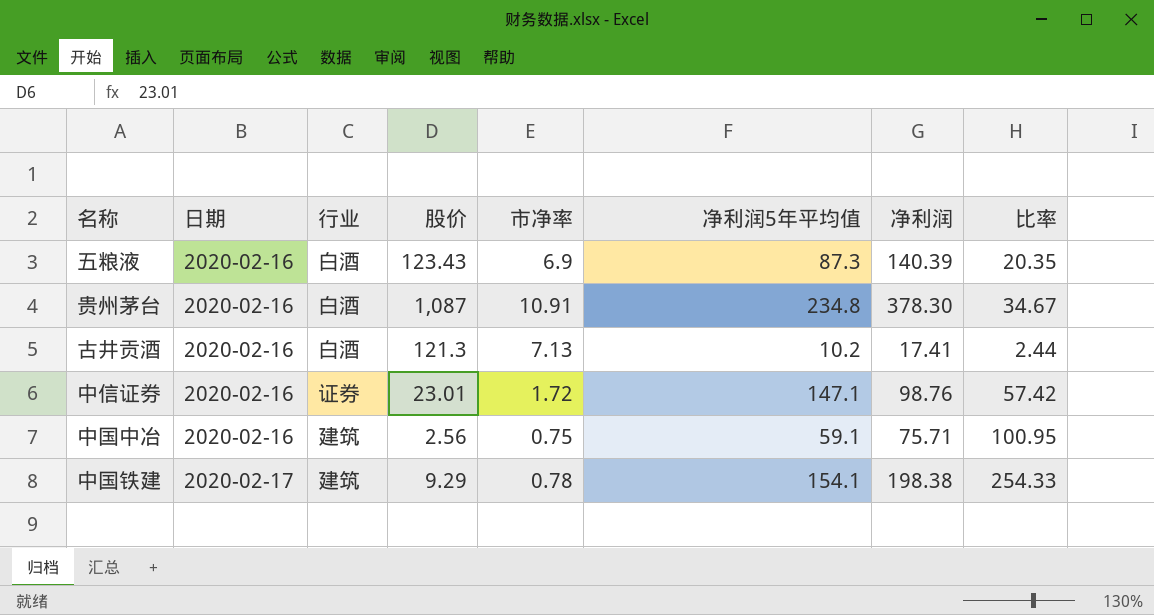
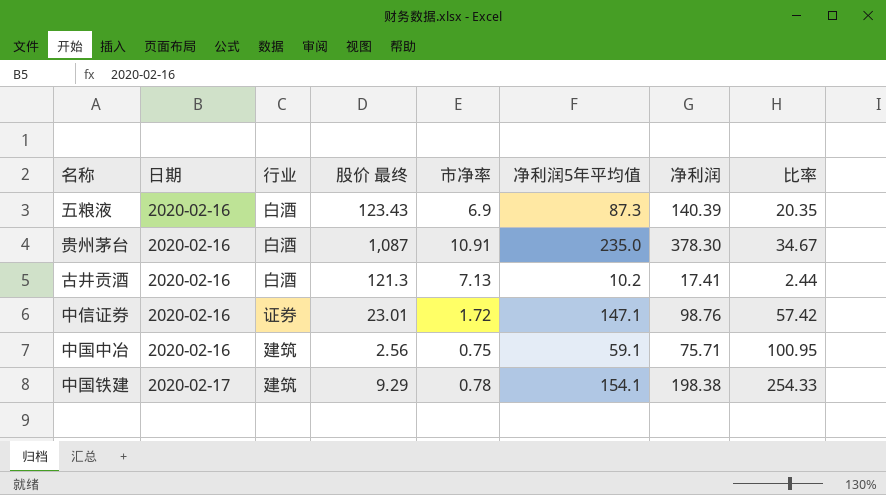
column name: 股价 -> 股价 最终
贵州茅台 | 净利润5年平均值: 234.8 -> 235.0

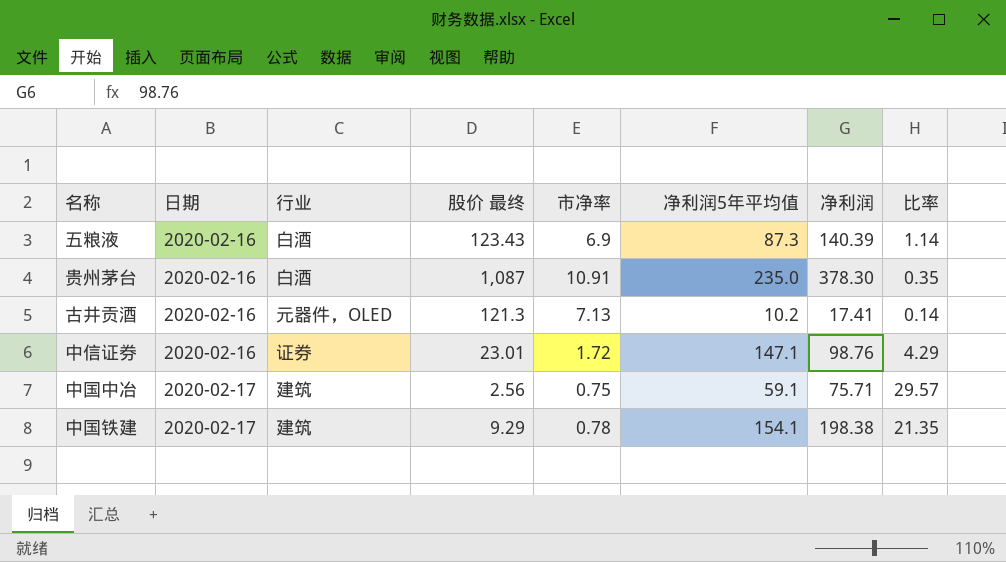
column 比率 | formula: [净利润] / [市净率] -> [净利润] / [股价 最终]
古井贡酒 | 行业: 白酒 -> 元器件，OLED
中国中冶 | 日期: 2020-02-16 -> 2020-02-17

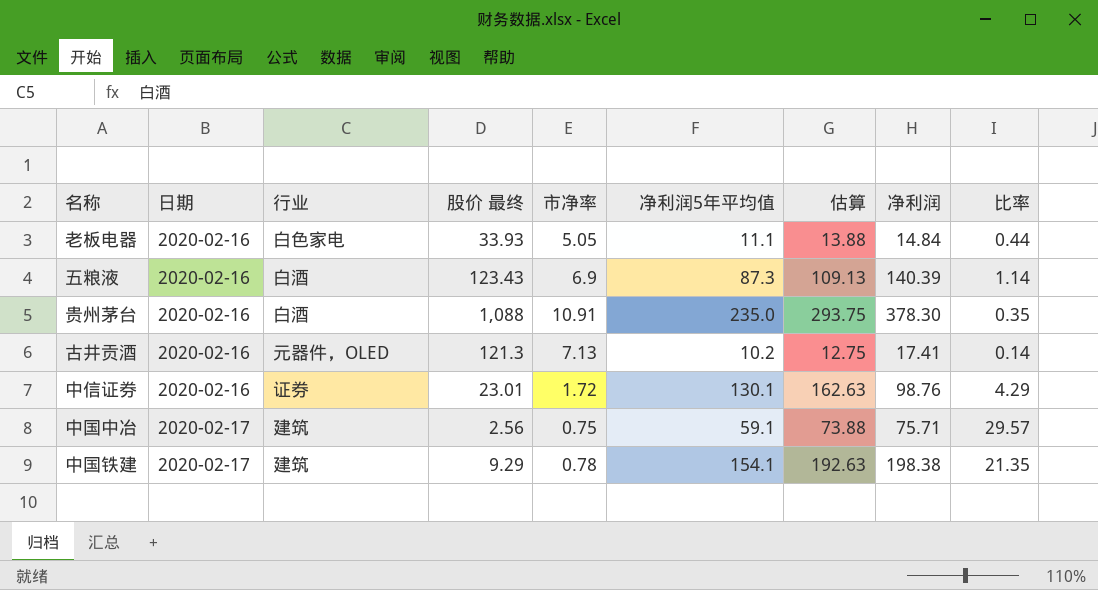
column 估算 | formula: none -> [净利润5年平均值] * 1.25
row 老板电器: none -> 2020-02-16 | 白色家电 | 33.93 | 5.05 | 11.1 | 13.88 | 14.84 | 0.44
贵州茅台 | 股价 最终: 1,087 -> 1,088
中信证券 | 净利润5年平均值: 147.1 -> 130.1

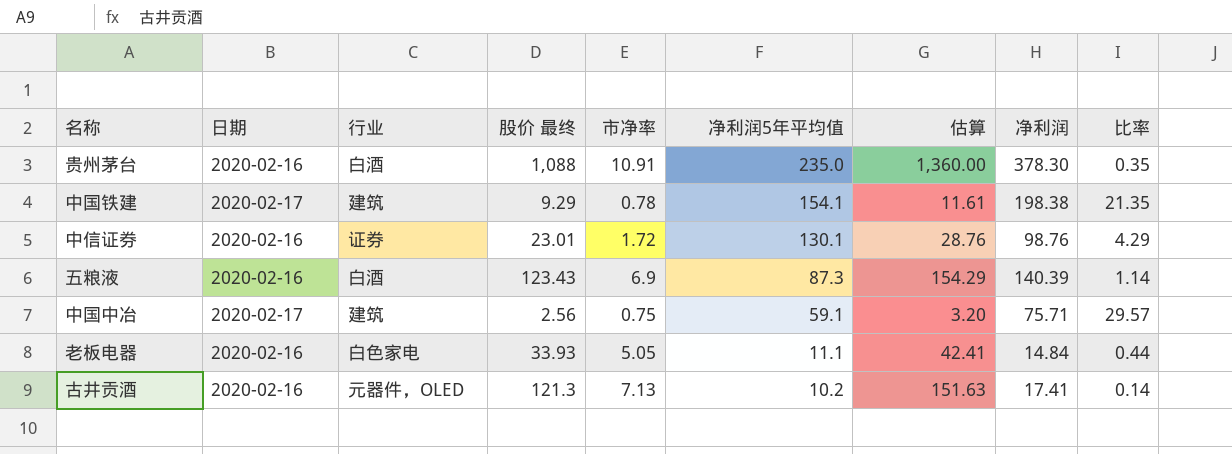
row order: 日期 ascending -> 净利润5年平均值 descending
column 估算 | formula: [净利润5年平均值] * 1.25 -> [股价 最终] * 1.25

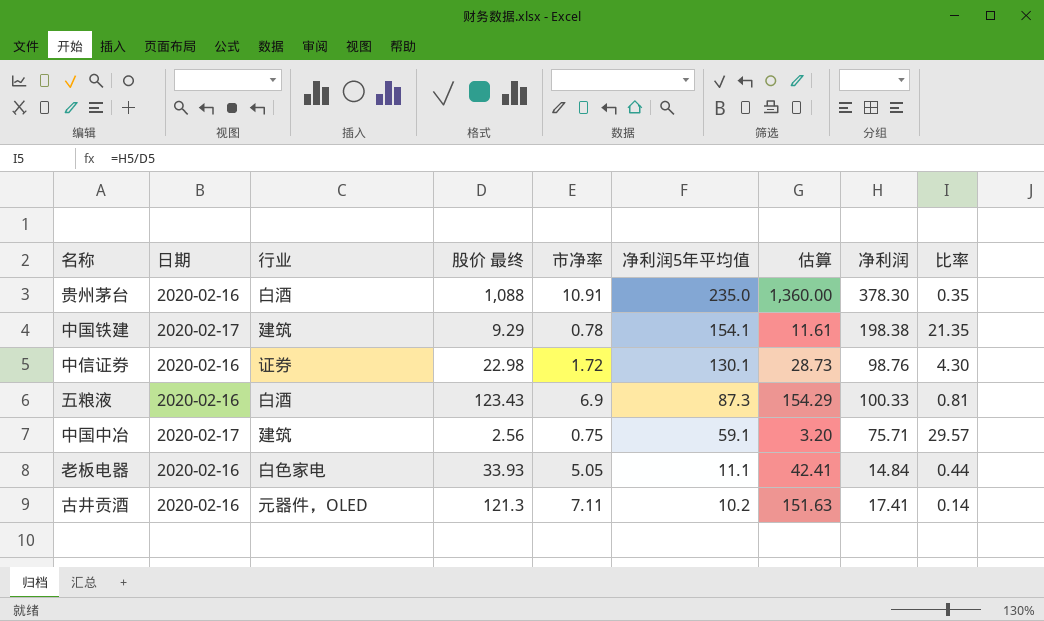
中信证券 | 股价 最终: 23.01 -> 22.98
中信证券 | 估算: 28.76 -> 28.73
中信证券 | 比率: 4.29 -> 4.30
五粮液 | 净利润: 140.39 -> 100.33
五粮液 | 比率: 1.14 -> 0.81
古井贡酒 | 市净率: 7.13 -> 7.11

